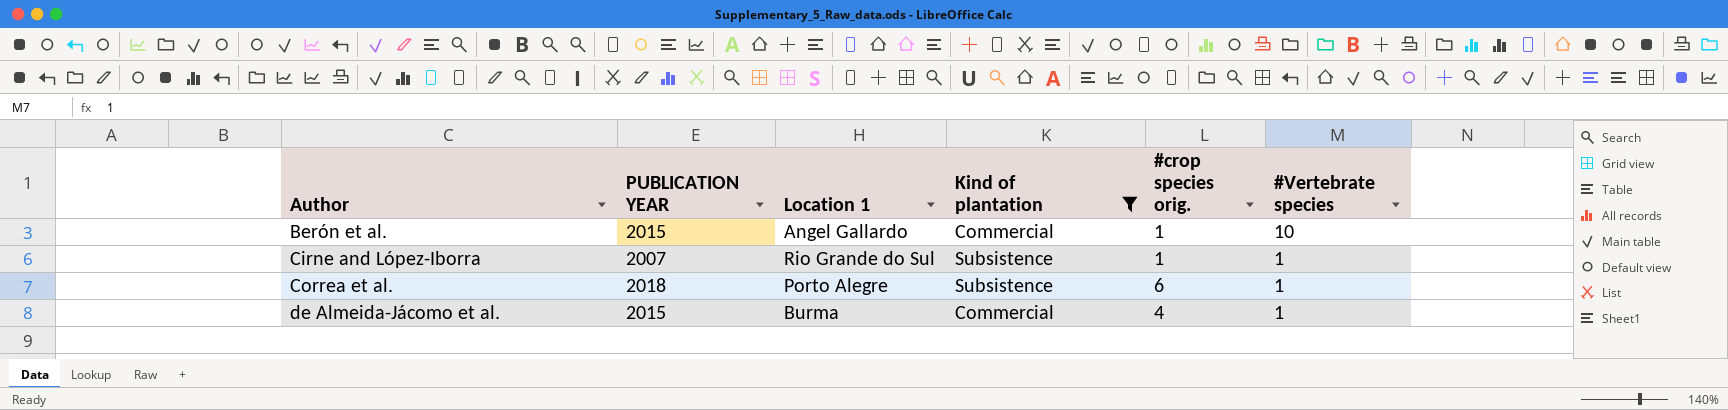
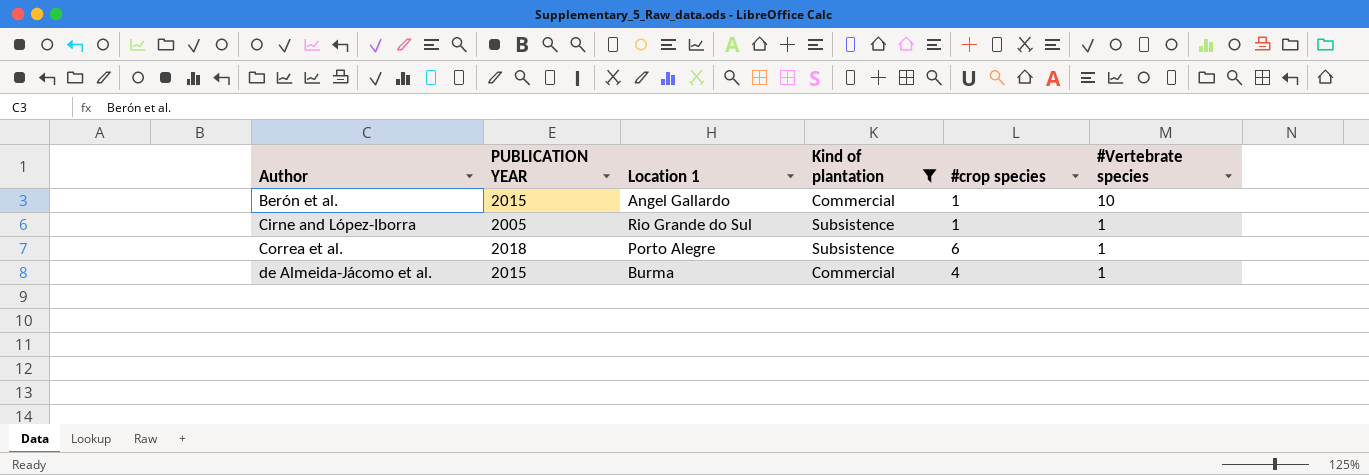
column name: #crop species orig. -> #crop species
Cirne and López-Iborra | PUBLICATION YEAR: 2007 -> 2005

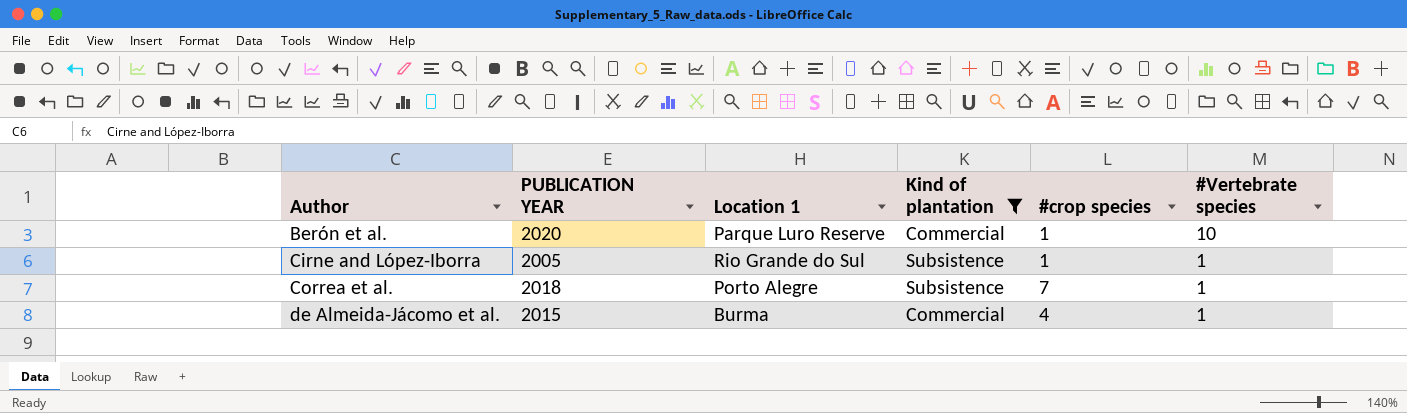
Berón et al. | PUBLICATION YEAR: 2015 -> 2020
Berón et al. | Location 1: Angel Gallardo -> Parque Luro Reserve
Correa et al. | #crop species: 6 -> 7

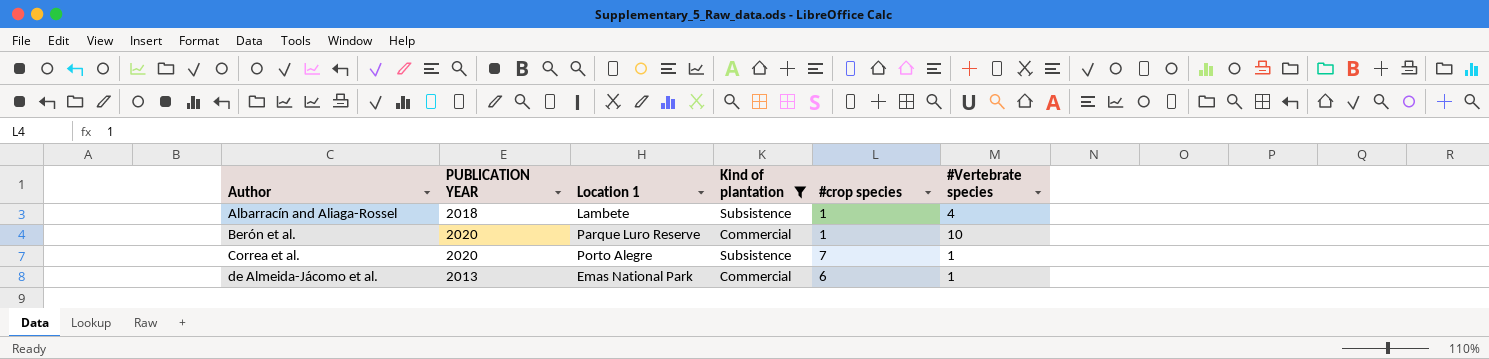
row Cirne and López-Iborra: 2005 | Rio Grande do Sul | Subsistence | 1 | 1 -> none
row Albarracín and Aliaga-Rossel: none -> 2018 | Lambete | Subsistence | 1 | 4
Correa et al. | PUBLICATION YEAR: 2018 -> 2020
de Almeida-Jácomo et al. | PUBLICATION YEAR: 2015 -> 2013
de Almeida-Jácomo et al. | Location 1: Burma -> Emas National Park
de Almeida-Jácomo et al. | #crop species: 4 -> 6

